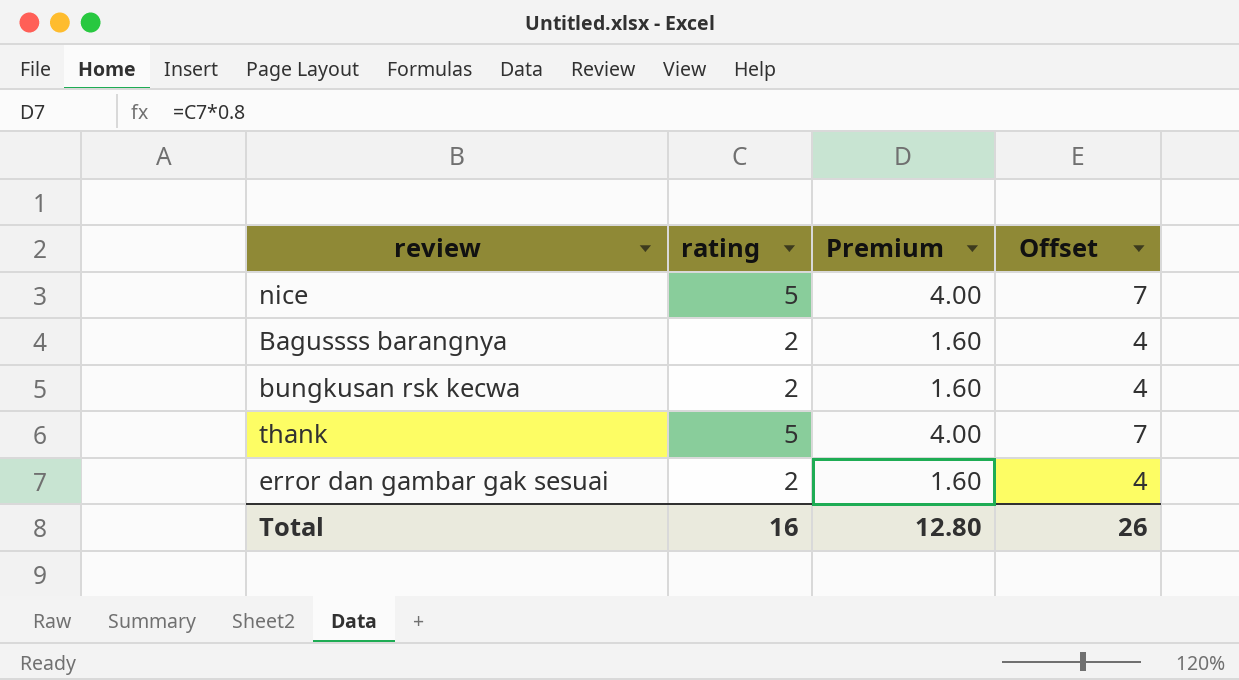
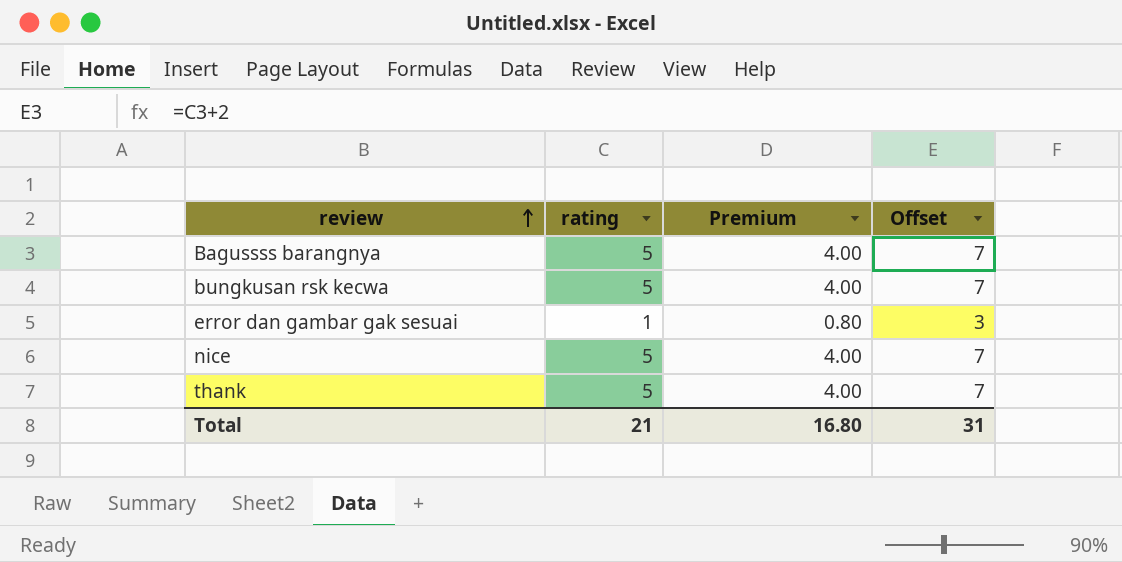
row order: none -> review ascending
Bagussss barangnya | rating: 2 -> 5
Bagussss barangnya | Premium: 1.60 -> 4.00
Bagussss barangnya | Offset: 4 -> 7
bungkusan rsk kecwa | rating: 2 -> 5
bungkusan rsk kecwa | Premium: 1.60 -> 4.00
bungkusan rsk kecwa | Offset: 4 -> 7
error dan gambar gak sesuai | rating: 2 -> 1
error dan gambar gak sesuai | Premium: 1.60 -> 0.80
error dan gambar gak sesuai | Offset: 4 -> 3
Total | rating: 16 -> 21
Total | Premium: 12.80 -> 16.80
Total | Offset: 26 -> 31

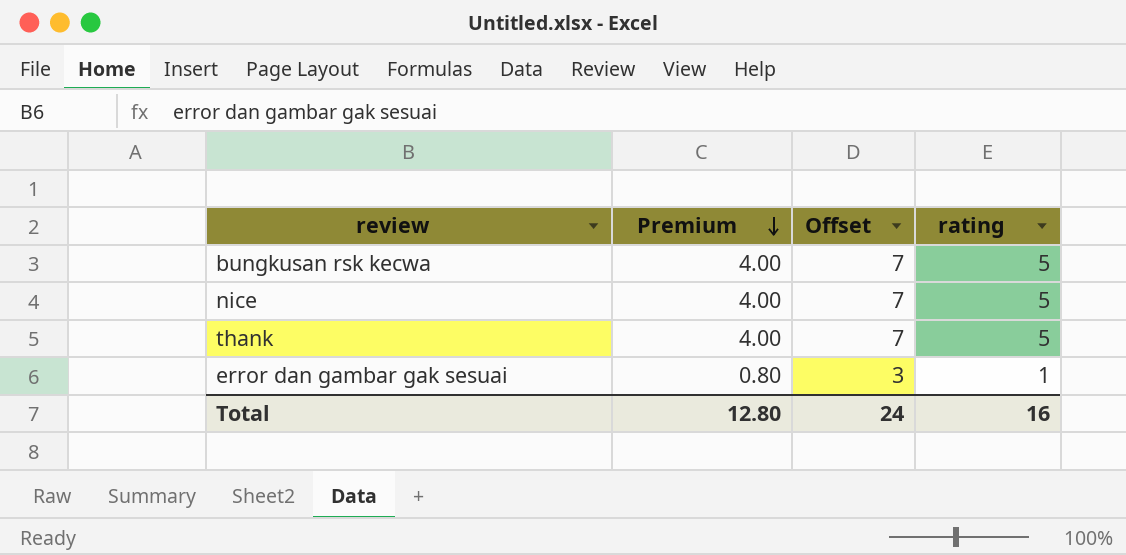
row order: review ascending -> Premium descending
column rating | position: 2 -> 4
row Bagussss barangnya: 5 | 4.00 | 7 -> none
Total | Premium: 16.80 -> 12.80
Total | Offset: 31 -> 24
Total | rating: 21 -> 16

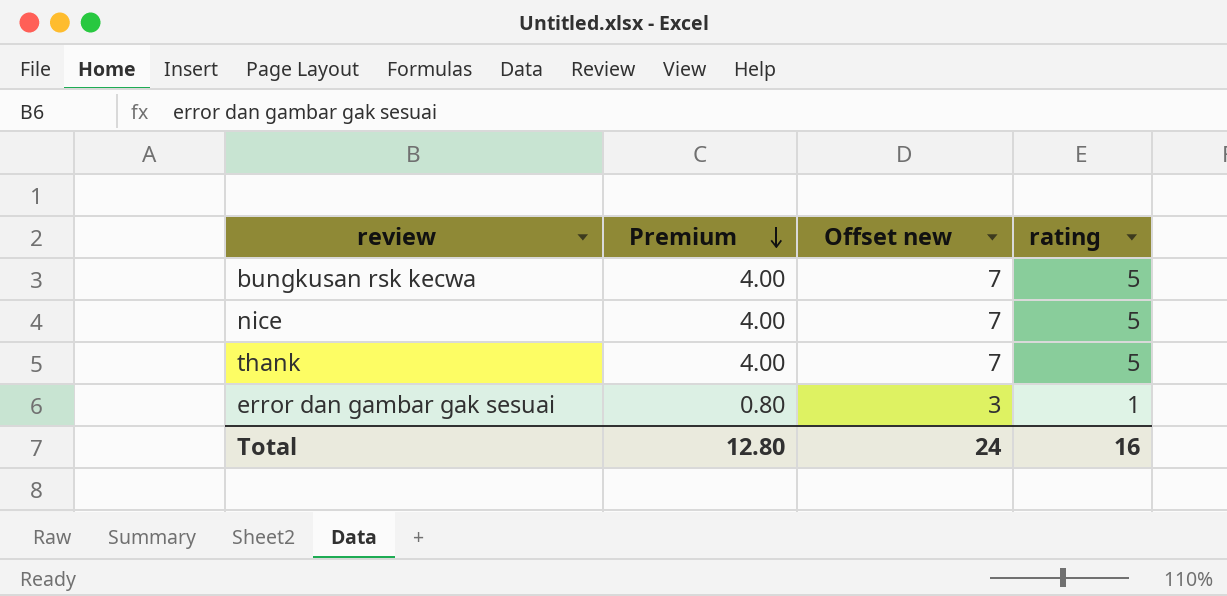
column name: Offset -> Offset new

